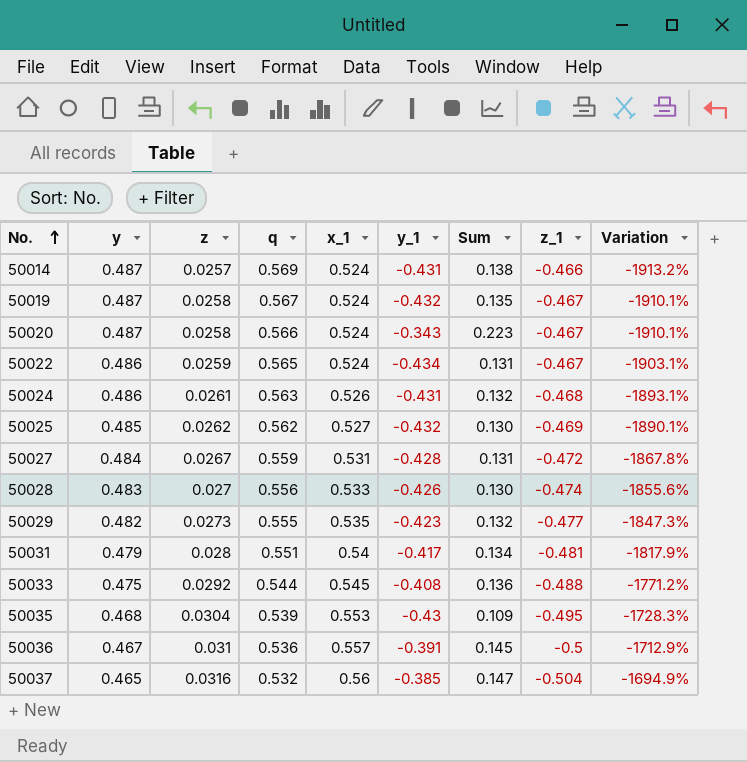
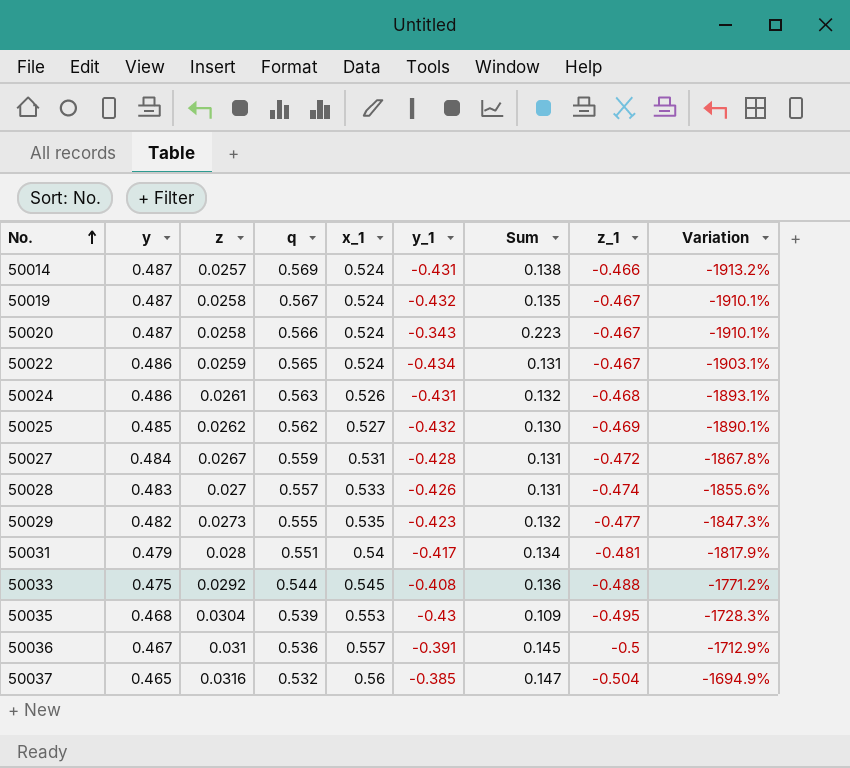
50028 | q: 0.556 -> 0.557
50028 | Sum: 0.130 -> 0.131

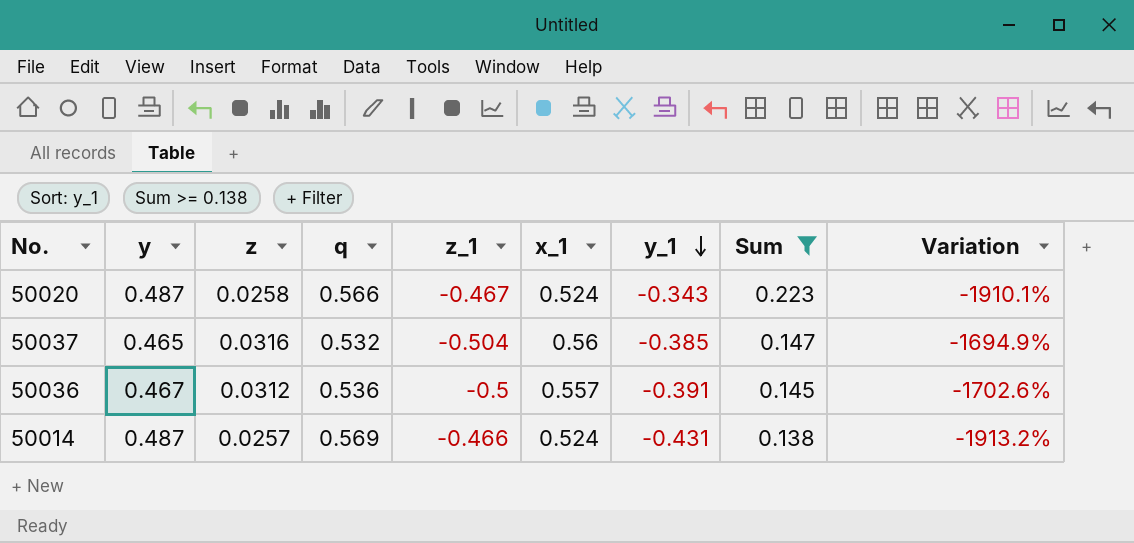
filter: none -> Sum >= 0.138
row order: No. ascending -> y_1 descending
column z_1 | position: 8 -> 5
50036 | z: 0.031 -> 0.0312
50036 | Variation: -1712.9% -> -1702.6%

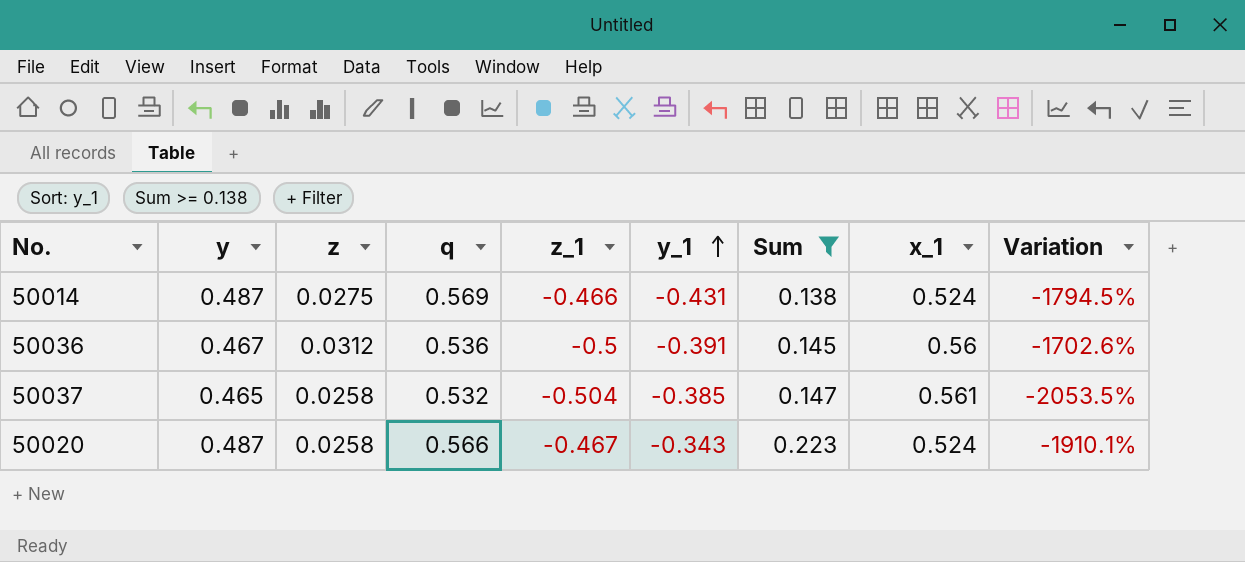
row order: y_1 descending -> y_1 ascending
column x_1 | position: 6 -> 8
50014 | z: 0.0257 -> 0.0275
50014 | Variation: -1913.2% -> -1794.5%
50036 | x_1: 0.557 -> 0.56
50037 | z: 0.0316 -> 0.0258
50037 | x_1: 0.56 -> 0.561
50037 | Variation: -1694.9% -> -2053.5%

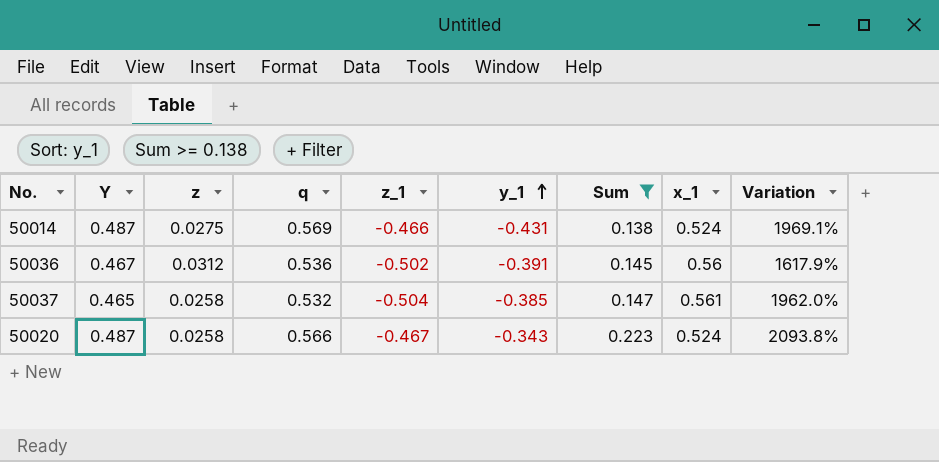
column name: y -> Y
column Variation | formula: ([z_1] - [z]) / [z] -> ([q] - [z]) / [z]
50036 | z_1: -0.5 -> -0.502

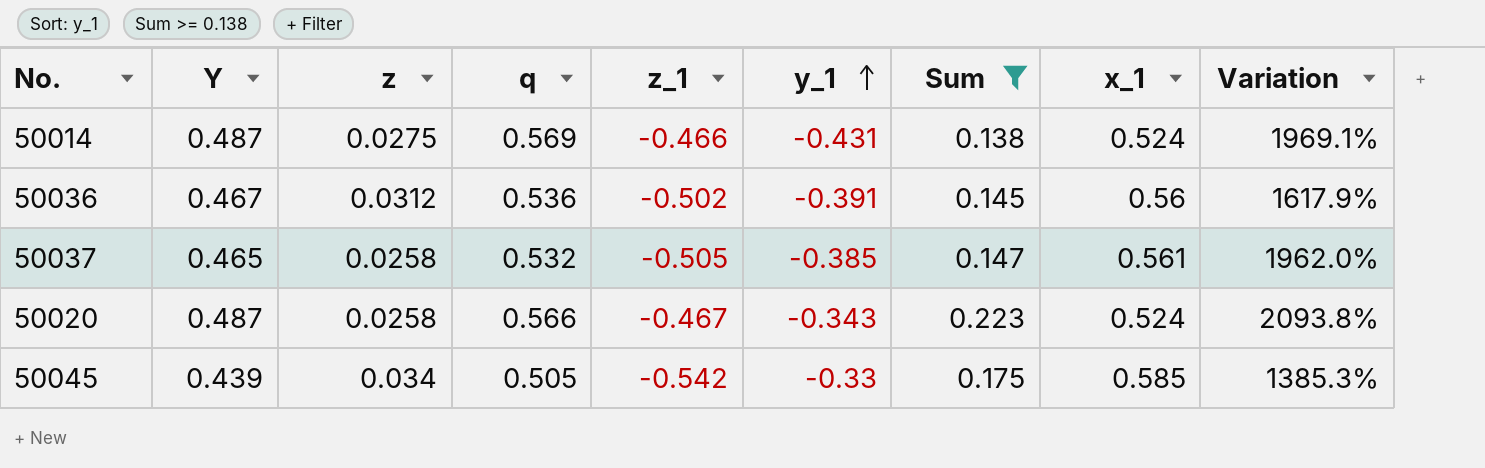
50037 | z_1: -0.504 -> -0.505
row 50045: none -> 0.439 | 0.034 | 0.505 | -0.542 | -0.33 | 0.175 | 0.585 | 1385.3%

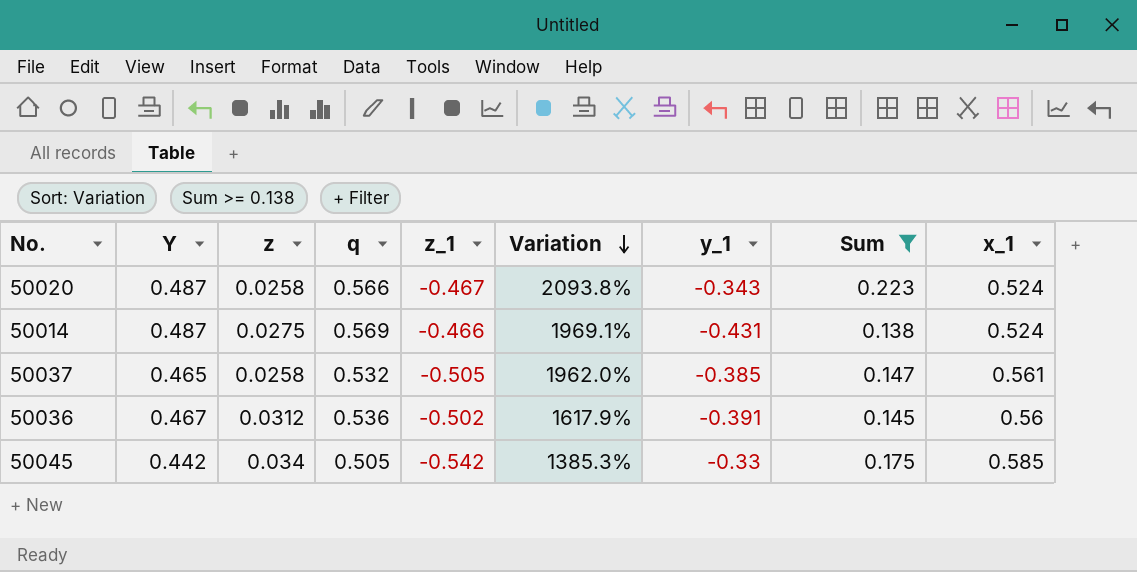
row order: y_1 ascending -> Variation descending
column Variation | position: 9 -> 6
50045 | Y: 0.439 -> 0.442

